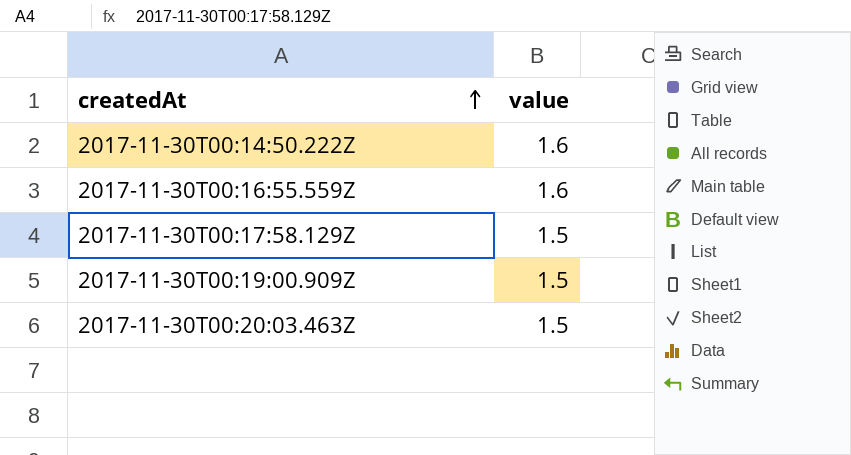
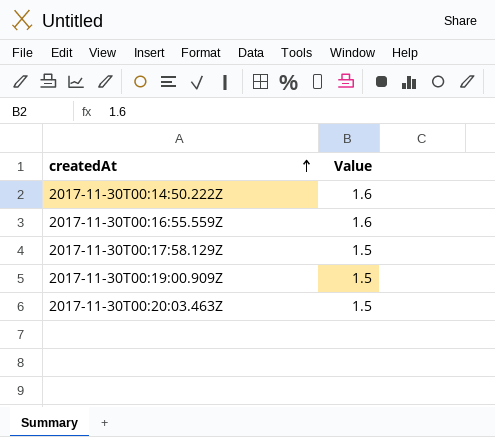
column name: value -> Value

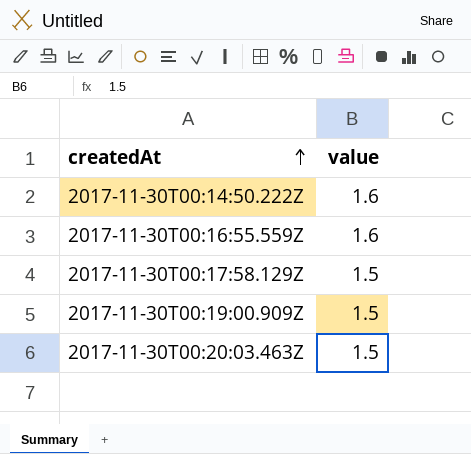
column name: Value -> value

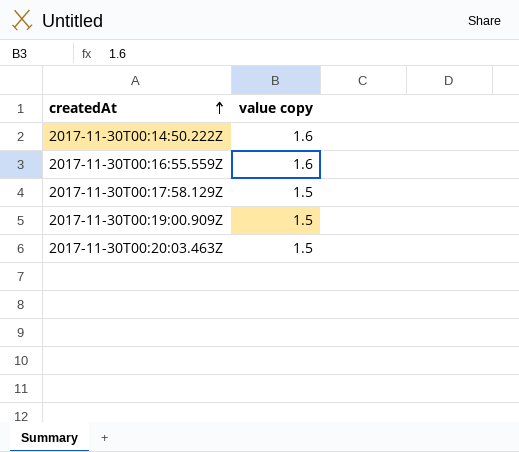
column name: value -> value copy

